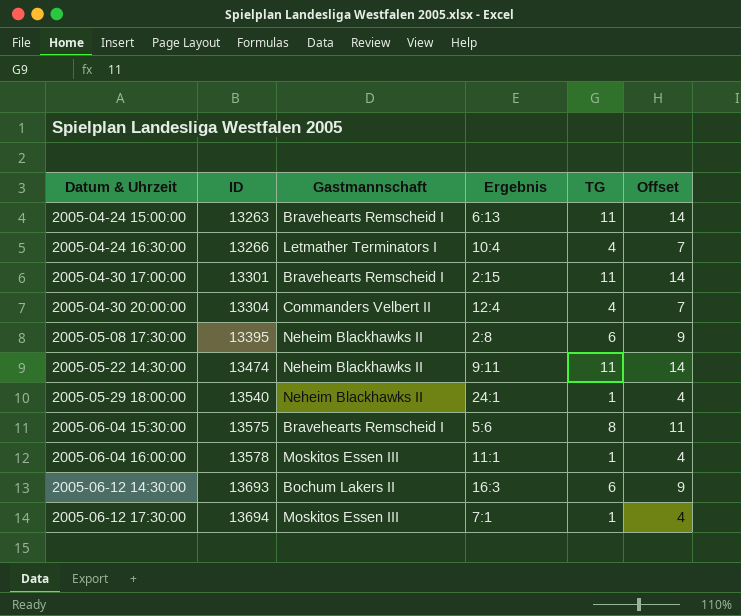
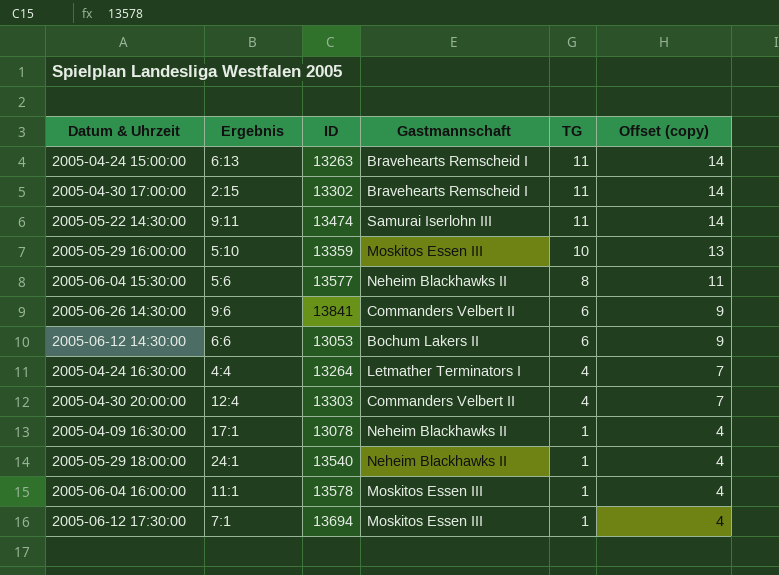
row order: Datum & Uhrzeit ascending -> TG descending
column Ergebnis | position: 4 -> 2
column name: Offset -> Offset (copy)
row 2005-05-08 17:30:00: 13395 | Neheim Blackhawks II | 2:8 | 6 | 9 -> none
2005-04-30 17:00:00 | ID: 13301 -> 13302
2005-05-22 14:30:00 | Gastmannschaft: Neheim Blackhawks II -> Samurai Iserlohn III
row 2005-05-29 16:00:00: none -> 5:10 | 13359 | Moskitos Essen III | 10 | 13
2005-06-04 15:30:00 | ID: 13575 -> 13577
2005-06-04 15:30:00 | Gastmannschaft: Bravehearts Remscheid I -> Neheim Blackhawks II
row 2005-06-26 14:30:00: none -> 9:6 | 13841 | Commanders Velbert II | 6 | 9
2005-06-12 14:30:00 | Ergebnis: 16:3 -> 6:6
2005-06-12 14:30:00 | ID: 13693 -> 13053
2005-04-24 16:30:00 | Ergebnis: 10:4 -> 4:4
2005-04-24 16:30:00 | ID: 13266 -> 13264
2005-04-30 20:00:00 | ID: 13304 -> 13303
row 2005-04-09 16:30:00: none -> 17:1 | 13078 | Neheim Blackhawks II | 1 | 4

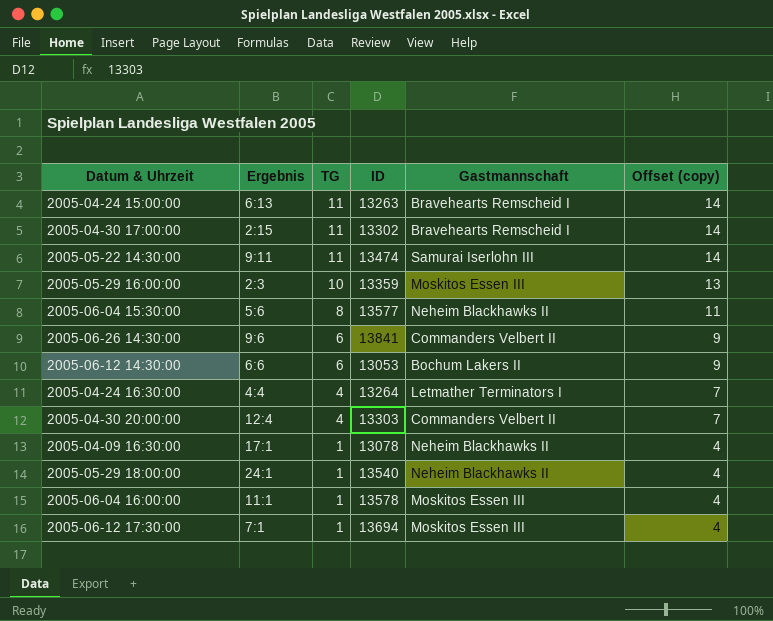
column TG | position: 5 -> 3
2005-05-29 16:00:00 | Ergebnis: 5:10 -> 2:3

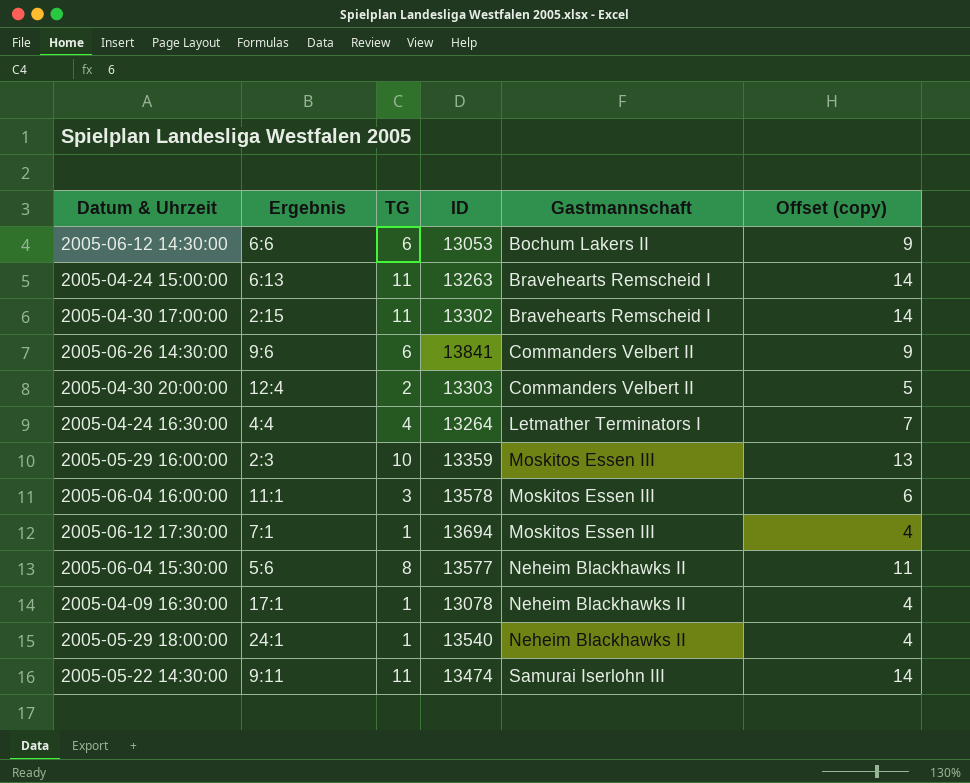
row order: TG descending -> Gastmannschaft ascending
2005-04-30 20:00:00 | TG: 4 -> 2
2005-04-30 20:00:00 | Offset (copy): 7 -> 5
2005-06-04 16:00:00 | TG: 1 -> 3
2005-06-04 16:00:00 | Offset (copy): 4 -> 6

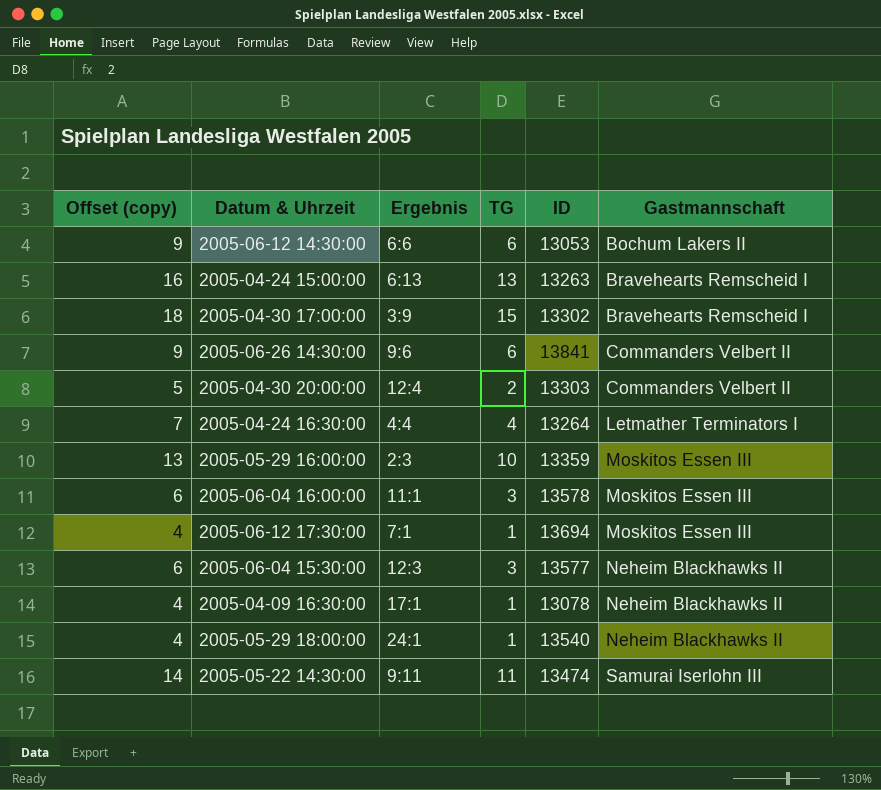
column Offset (copy) | position: 6 -> 1
2005-04-24 15:00:00 | Offset (copy): 14 -> 16
2005-04-24 15:00:00 | TG: 11 -> 13
2005-04-30 17:00:00 | Offset (copy): 14 -> 18
2005-04-30 17:00:00 | Ergebnis: 2:15 -> 3:9
2005-04-30 17:00:00 | TG: 11 -> 15
2005-06-04 15:30:00 | Offset (copy): 11 -> 6
2005-06-04 15:30:00 | Ergebnis: 5:6 -> 12:3
2005-06-04 15:30:00 | TG: 8 -> 3

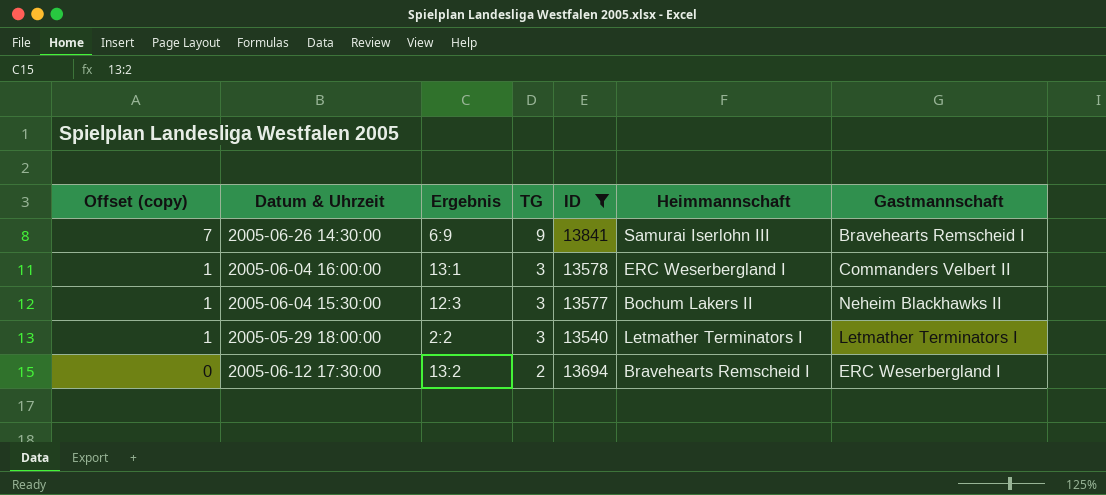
filter: none -> ID >= 13540
row order: Gastmannschaft ascending -> Offset (copy) descending
column Offset (copy) | formula: [TG] + 3 -> [TG] - 2
column Heimmannschaft | position: none -> 6
2005-06-26 14:30:00 | Ergebnis: 9:6 -> 6:9
2005-06-26 14:30:00 | TG: 6 -> 9
2005-06-26 14:30:00 | Gastmannschaft: Commanders Velbert II -> Bravehearts Remscheid I
2005-06-04 16:00:00 | Ergebnis: 11:1 -> 13:1
2005-06-04 16:00:00 | Gastmannschaft: Moskitos Essen III -> Commanders Velbert II
2005-05-29 18:00:00 | Ergebnis: 24:1 -> 2:2
2005-05-29 18:00:00 | TG: 1 -> 3
2005-05-29 18:00:00 | Gastmannschaft: Neheim Blackhawks II -> Letmather Terminators I
2005-06-12 17:30:00 | Ergebnis: 7:1 -> 13:2
2005-06-12 17:30:00 | TG: 1 -> 2
2005-06-12 17:30:00 | Gastmannschaft: Moskitos Essen III -> ERC Weserbergland I

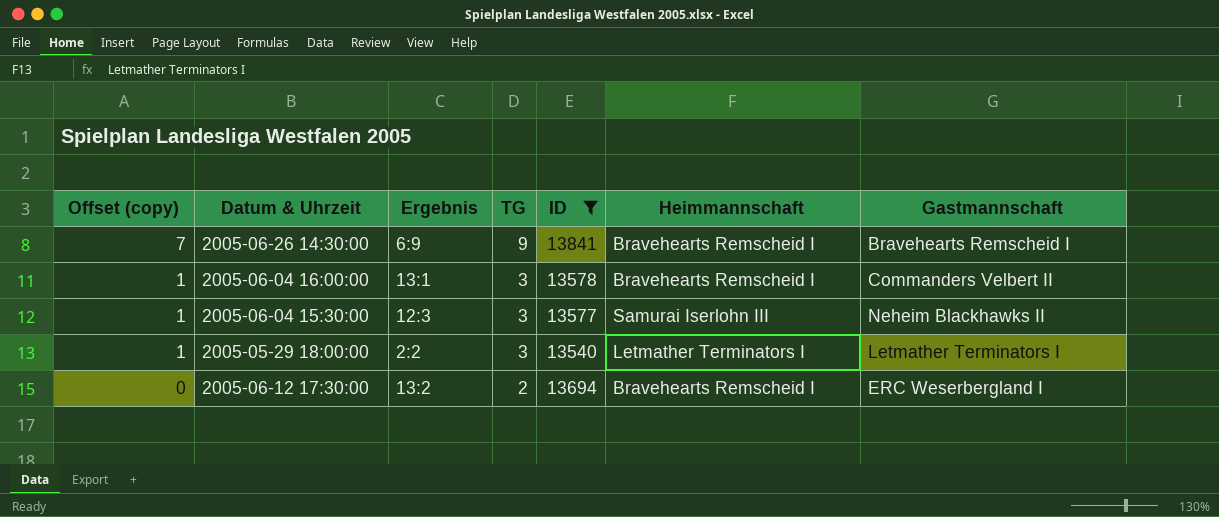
2005-06-26 14:30:00 | Heimmannschaft: Samurai Iserlohn III -> Bravehearts Remscheid I
2005-06-04 16:00:00 | Heimmannschaft: ERC Weserbergland I -> Bravehearts Remscheid I
2005-06-04 15:30:00 | Heimmannschaft: Bochum Lakers II -> Samurai Iserlohn III

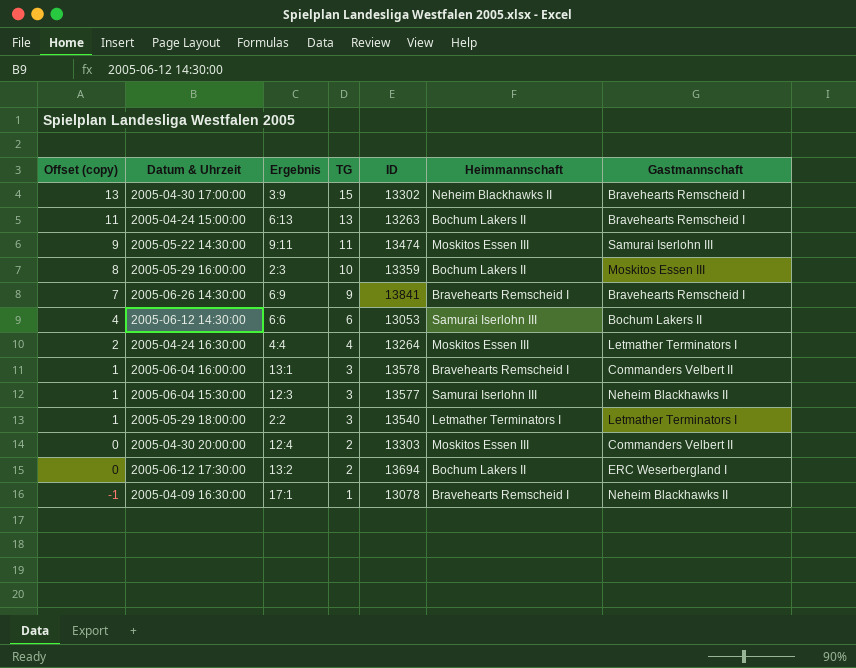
filter: ID >= 13540 -> none
2005-06-12 17:30:00 | Heimmannschaft: Bravehearts Remscheid I -> Bochum Lakers II

